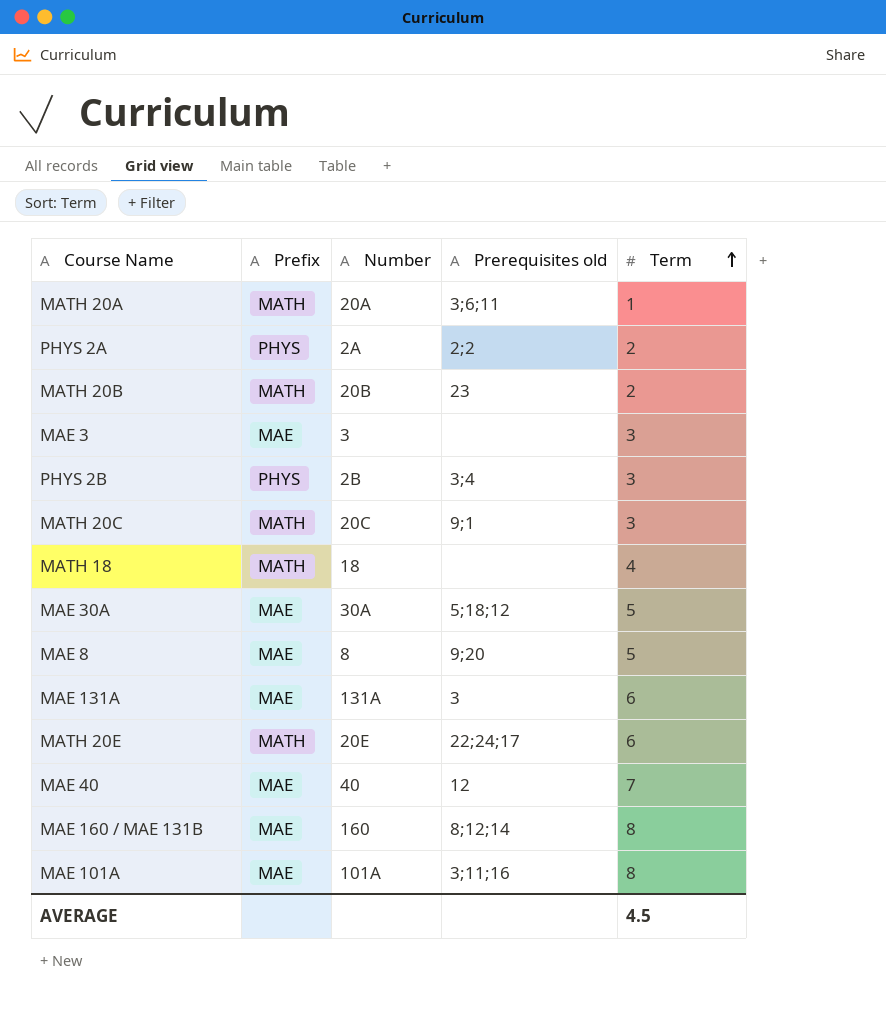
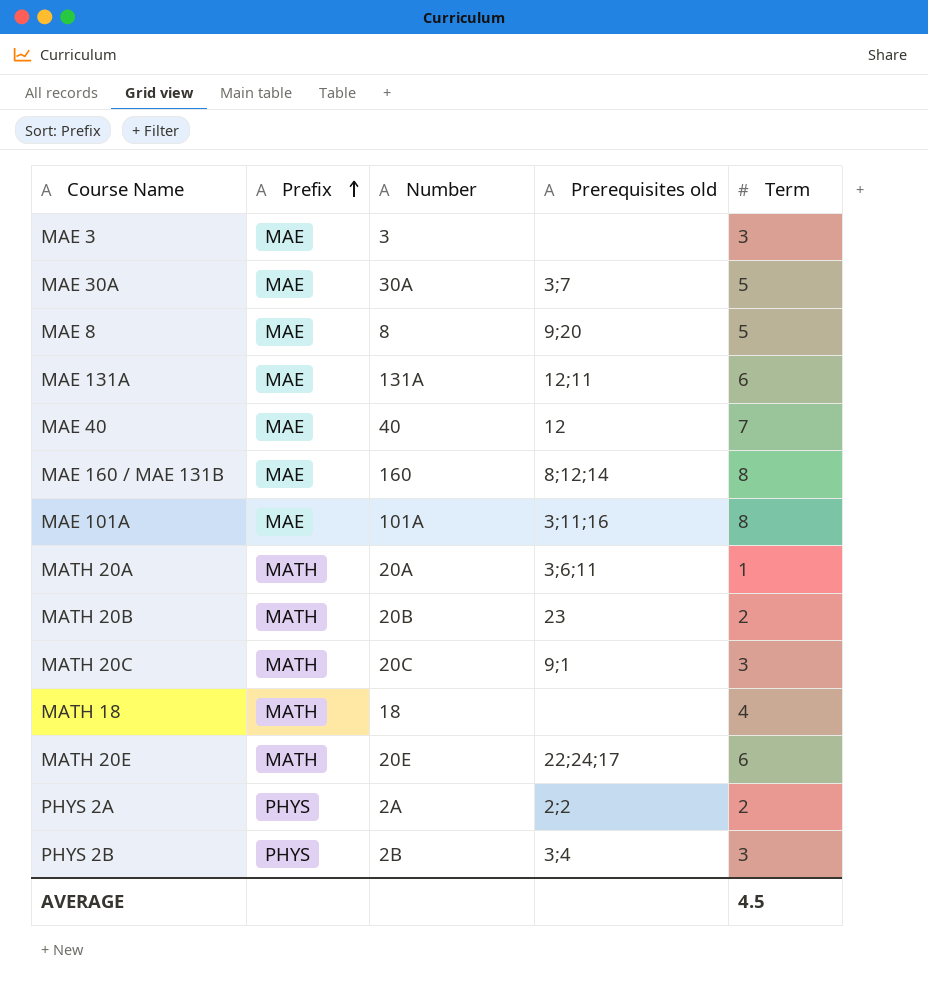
row order: Term ascending -> Prefix ascending
MAE 30A | Prerequisites old: 5;18;12 -> 3;7
MAE 131A | Prerequisites old: 3 -> 12;11

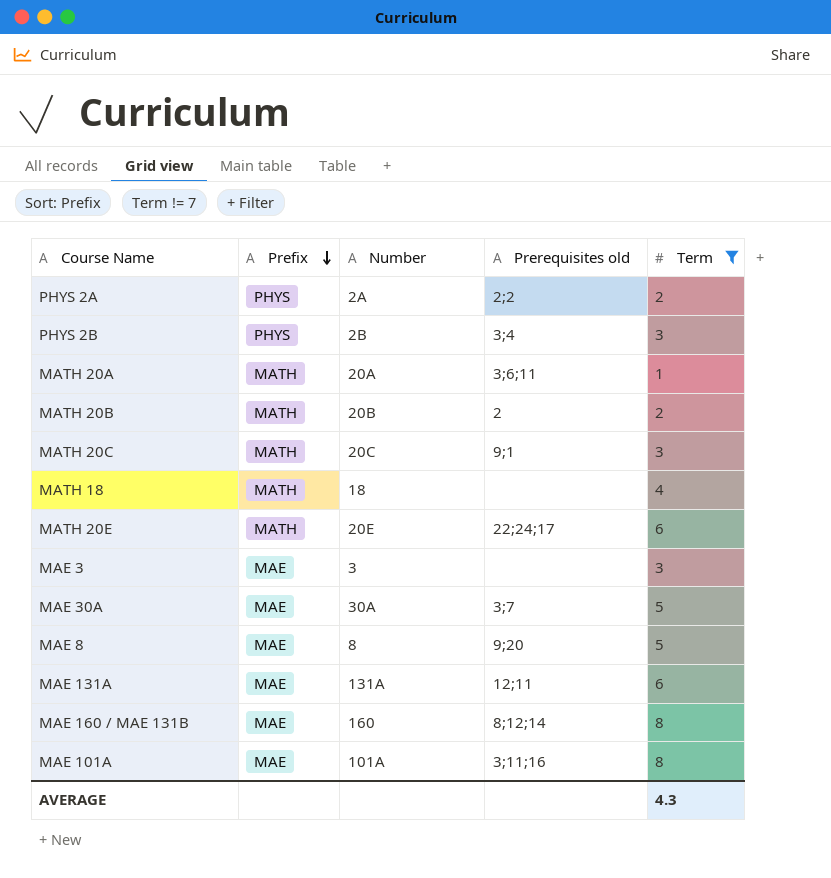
filter: none -> Term != 7
row order: Prefix ascending -> Prefix descending
MATH 20B | Prerequisites old: 23 -> 2
AVERAGE | Term: 4.5 -> 4.3

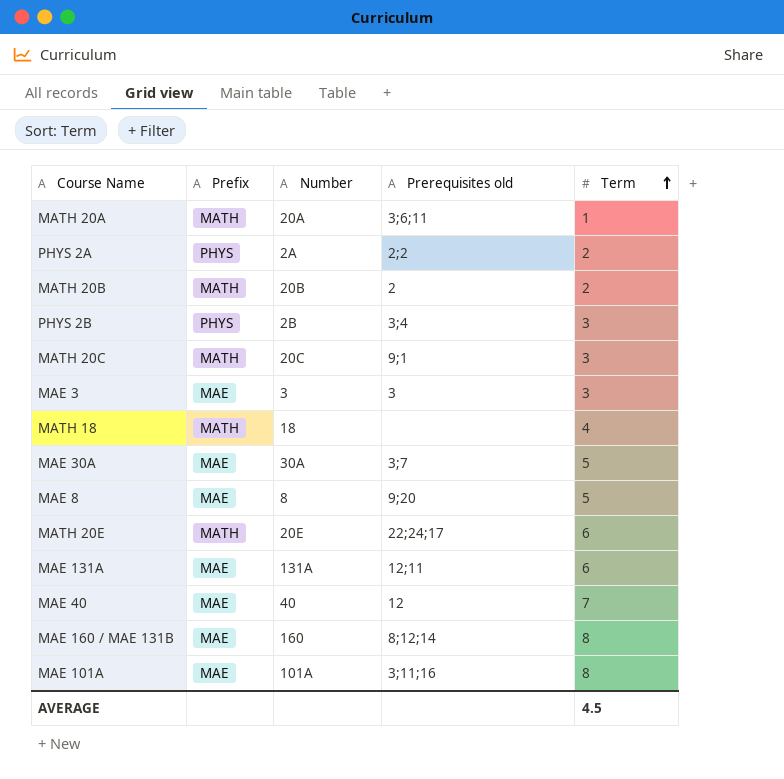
filter: Term != 7 -> none
row order: Prefix descending -> Term ascending
MAE 3 | Prerequisites old: none -> 3
AVERAGE | Term: 4.3 -> 4.5

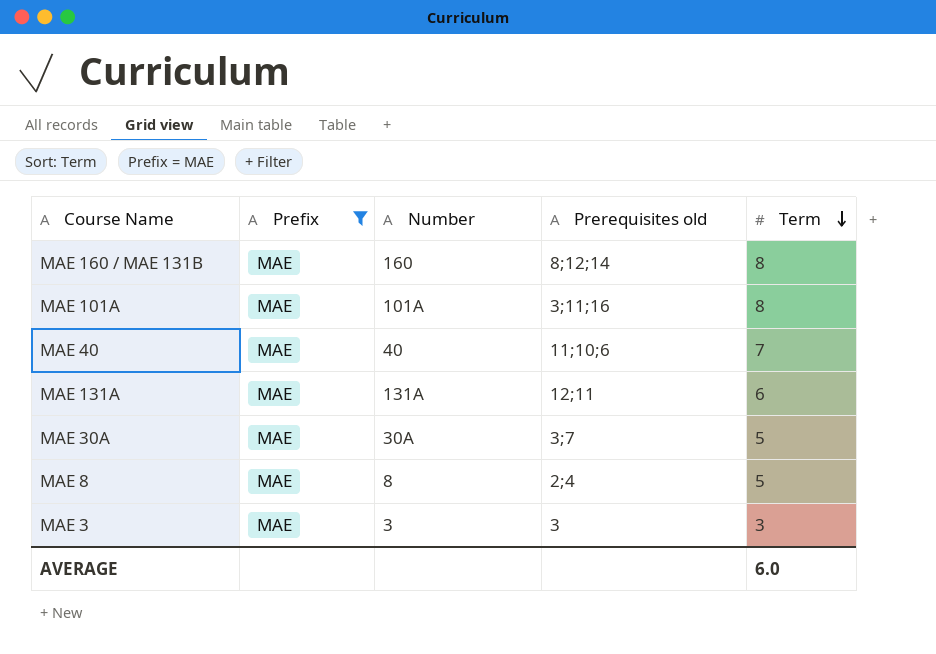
filter: none -> Prefix = MAE
row order: Term ascending -> Term descending
MAE 40 | Prerequisites old: 12 -> 11;10;6
MAE 8 | Prerequisites old: 9;20 -> 2;4
AVERAGE | Term: 4.5 -> 6.0

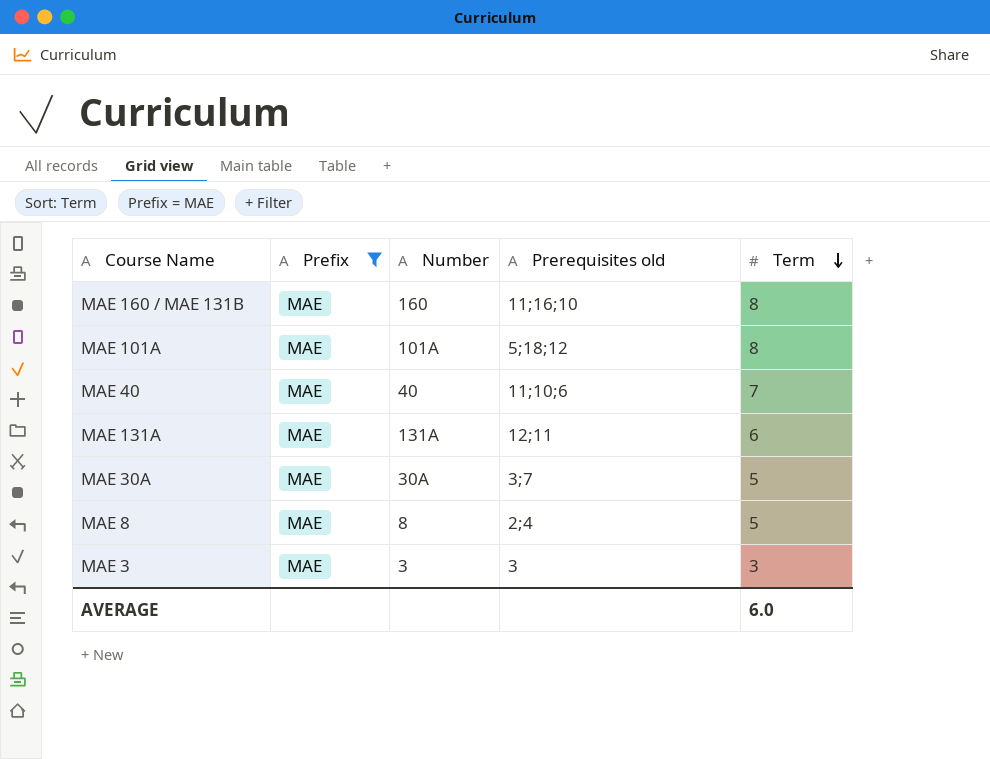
MAE 160 / MAE 131B | Prerequisites old: 8;12;14 -> 11;16;10
MAE 101A | Prerequisites old: 3;11;16 -> 5;18;12

